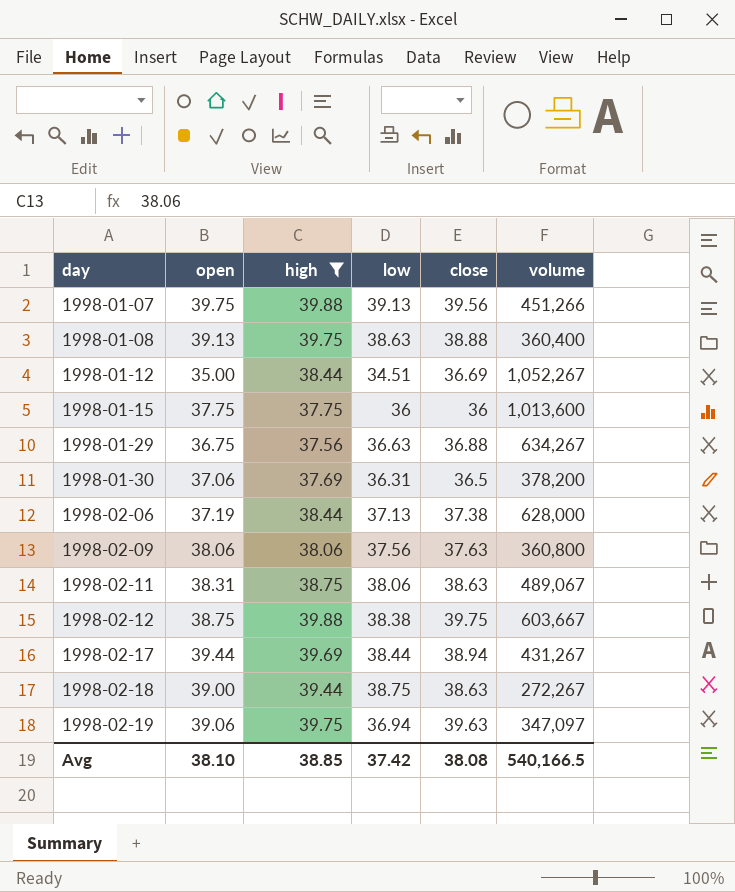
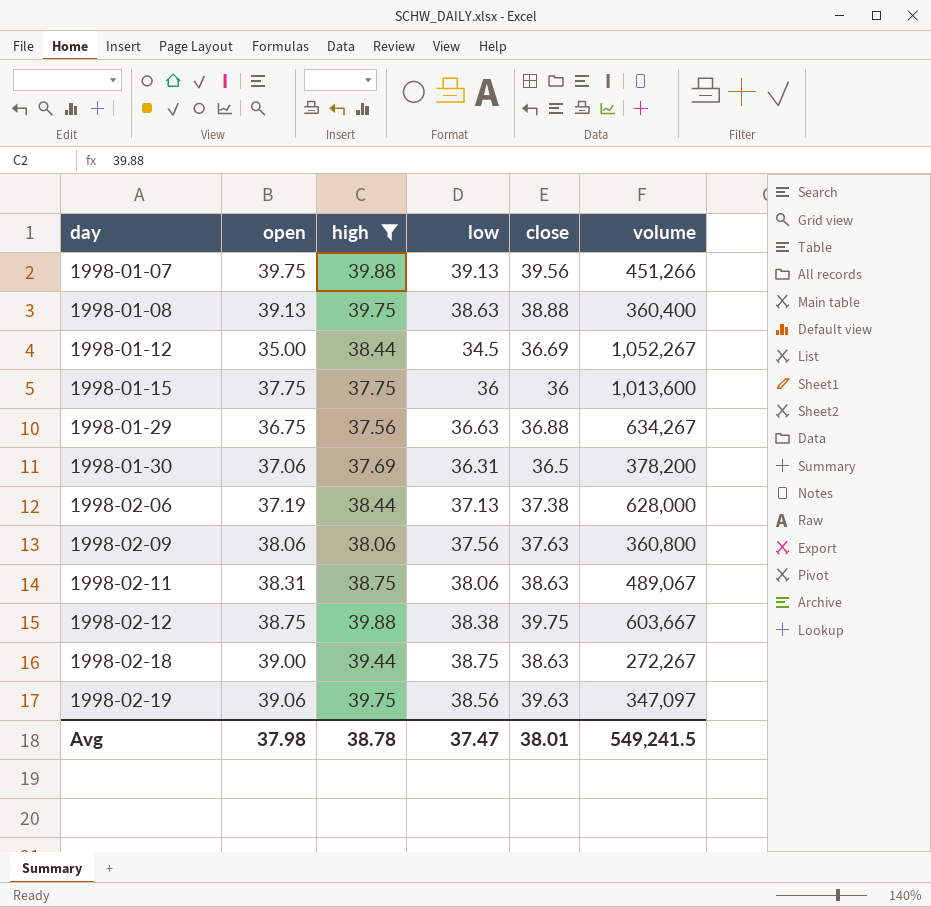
row 1998-02-17: 39.44 | 39.69 | 38.44 | 38.94 | 431,267 -> none
1998-01-12 | low: 34.51 -> 34.5
1998-02-19 | low: 36.94 -> 38.56
Avg | open: 38.10 -> 37.98
Avg | high: 38.85 -> 38.78
Avg | low: 37.42 -> 37.47
Avg | close: 38.08 -> 38.01
Avg | volume: 540,166.5 -> 549,241.5

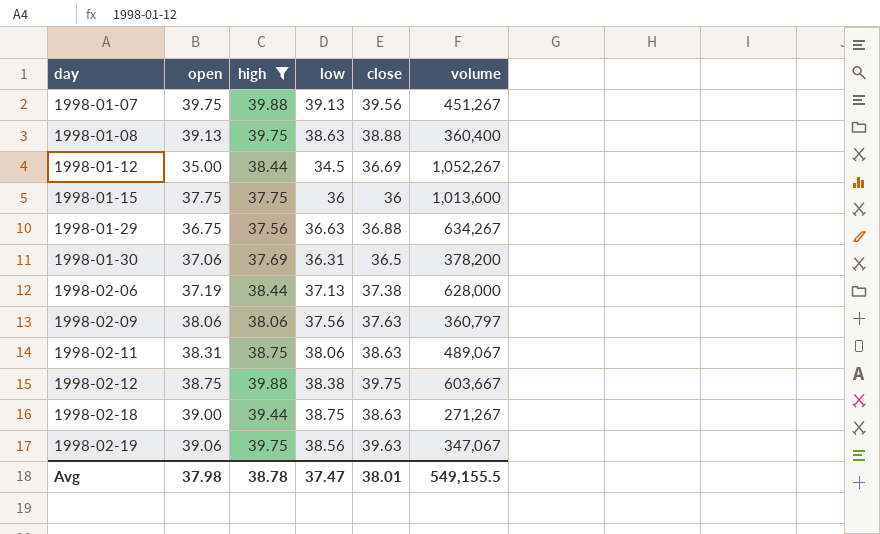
1998-01-07 | volume: 451,266 -> 451,267
1998-02-09 | volume: 360,800 -> 360,797
1998-02-18 | volume: 272,267 -> 271,267
1998-02-19 | volume: 347,097 -> 347,067
Avg | volume: 549,241.5 -> 549,155.5

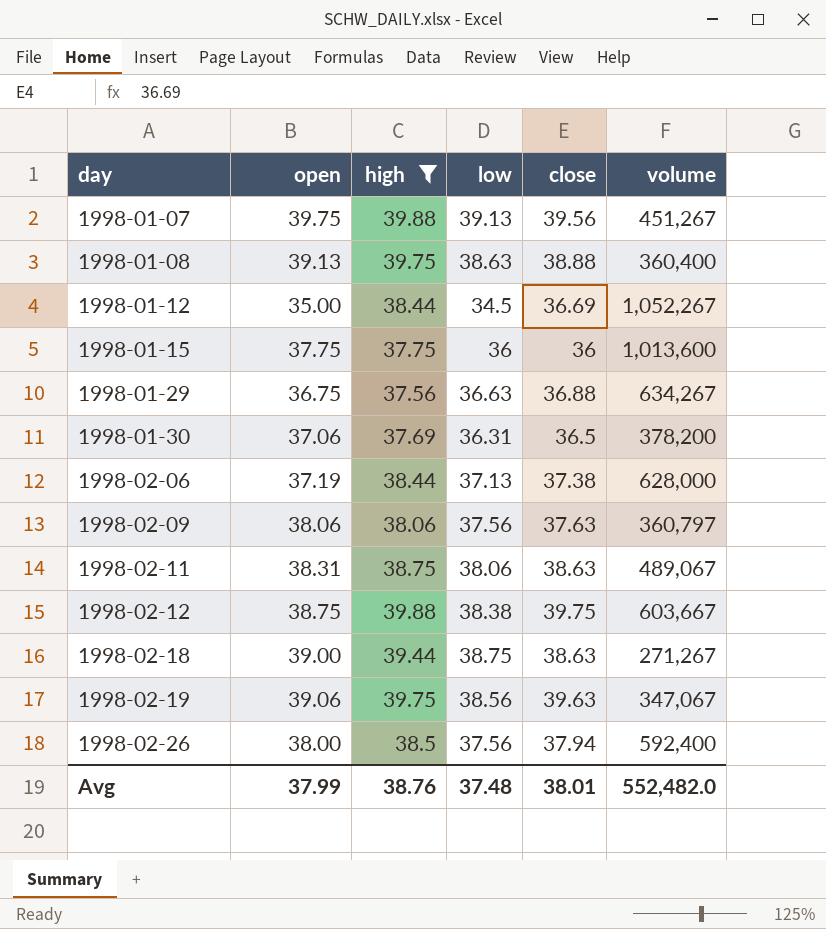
row 1998-02-26: none -> 38.00 | 38.5 | 37.56 | 37.94 | 592,400
Avg | open: 37.98 -> 37.99
Avg | high: 38.78 -> 38.76
Avg | low: 37.47 -> 37.48
Avg | volume: 549,155.5 -> 552,482.0

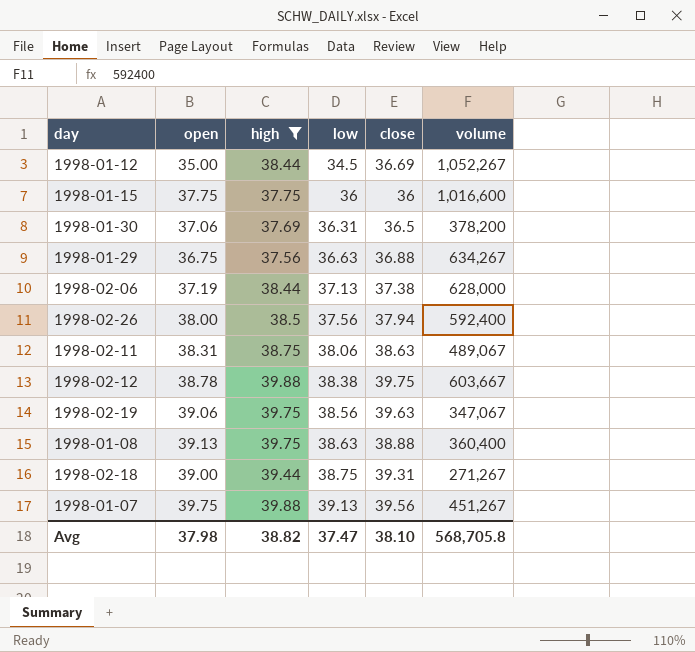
row order: day ascending -> low ascending
row 1998-02-09: 38.06 | 38.06 | 37.56 | 37.63 | 360,797 -> none
1998-01-15 | volume: 1,013,600 -> 1,016,600
1998-02-12 | open: 38.75 -> 38.78
1998-02-18 | close: 38.63 -> 39.31
Avg | open: 37.99 -> 37.98
Avg | high: 38.76 -> 38.82
Avg | low: 37.48 -> 37.47
Avg | close: 38.01 -> 38.10
Avg | volume: 552,482.0 -> 568,705.8

